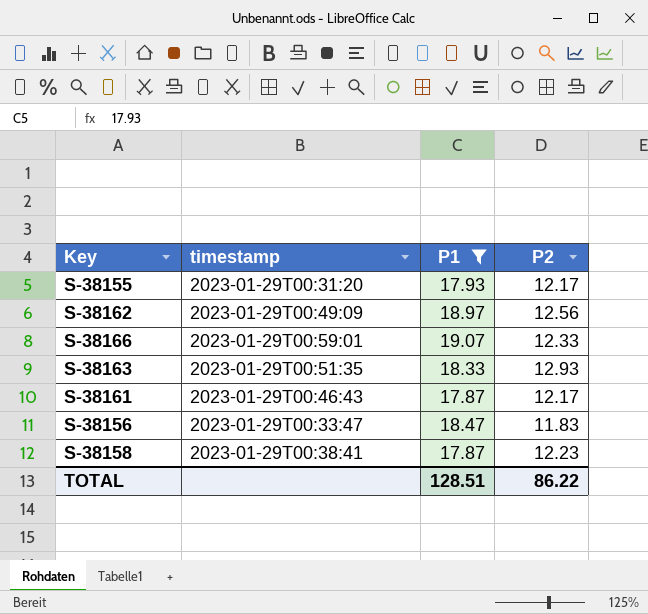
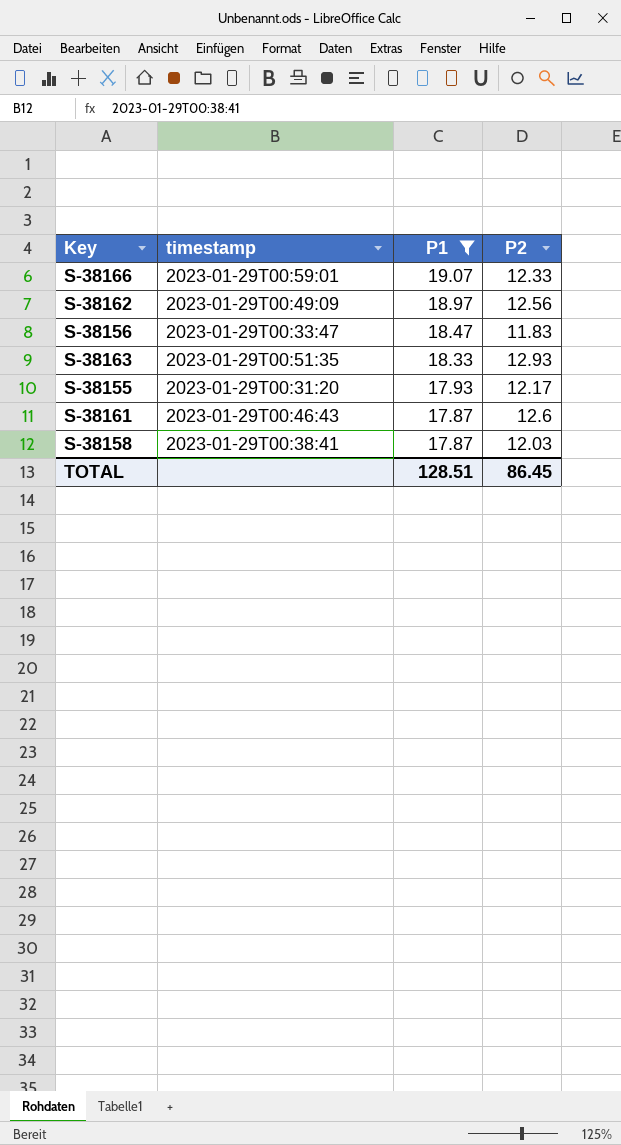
row order: none -> P1 descending
S-38161 | P2: 12.17 -> 12.6
S-38158 | P2: 12.23 -> 12.03
TOTAL | P2: 86.22 -> 86.45

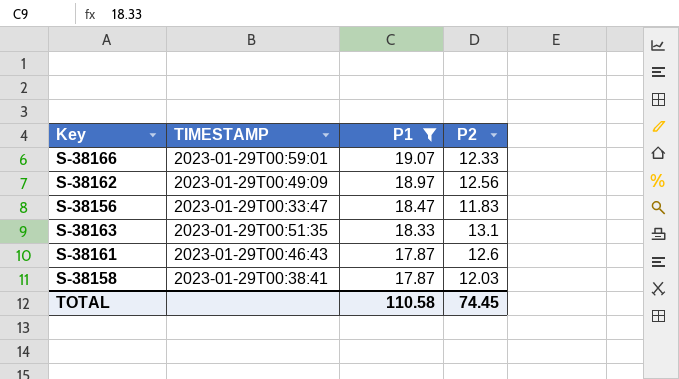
column name: timestamp -> TIMESTAMP
row S-38155: 2023-01-29T00:31:20 | 17.93 | 12.17 -> none
S-38163 | P2: 12.93 -> 13.1
TOTAL | P1: 128.51 -> 110.58
TOTAL | P2: 86.45 -> 74.45

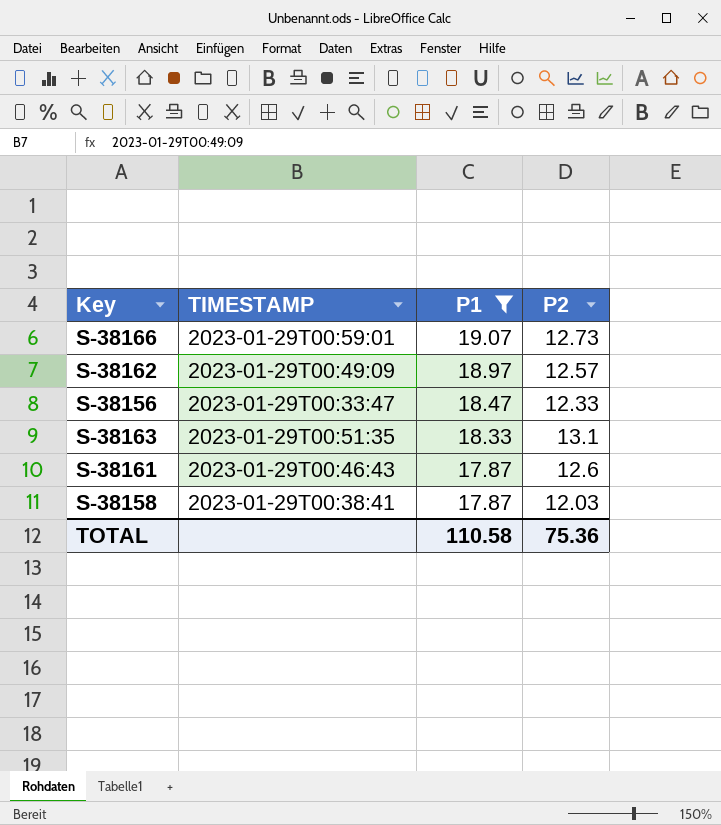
S-38166 | P2: 12.33 -> 12.73
S-38162 | P2: 12.56 -> 12.57
S-38156 | P2: 11.83 -> 12.33
TOTAL | P2: 74.45 -> 75.36

